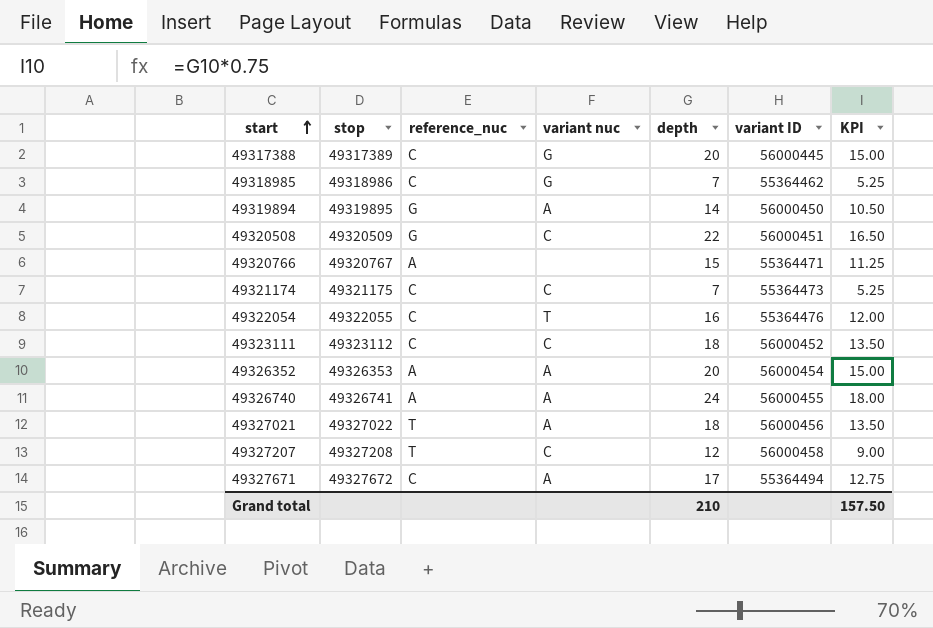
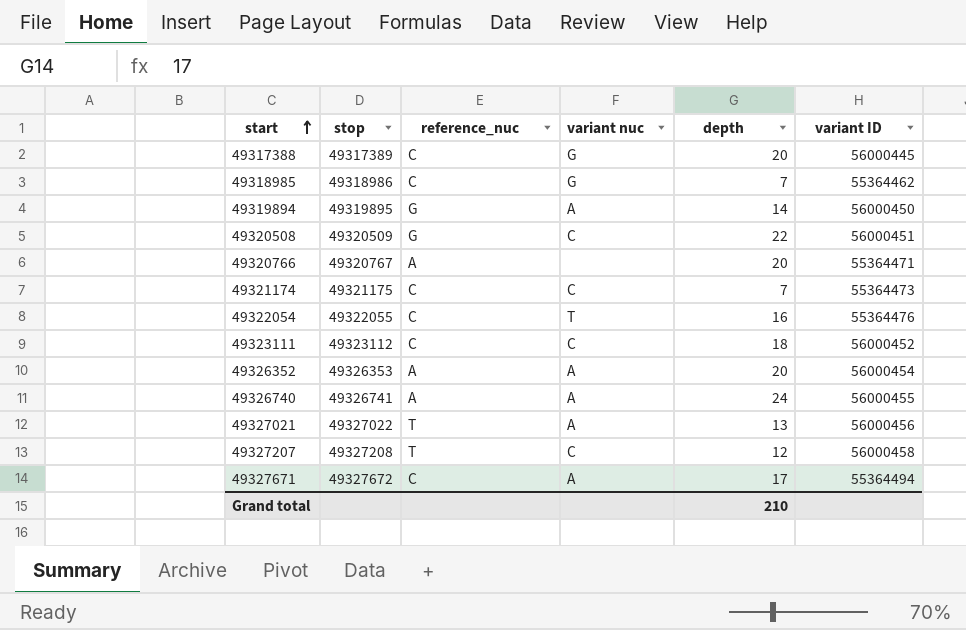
column KPI | formula: [depth] * 0.75 -> none
49320766 | depth: 15 -> 20
49327021 | depth: 18 -> 13

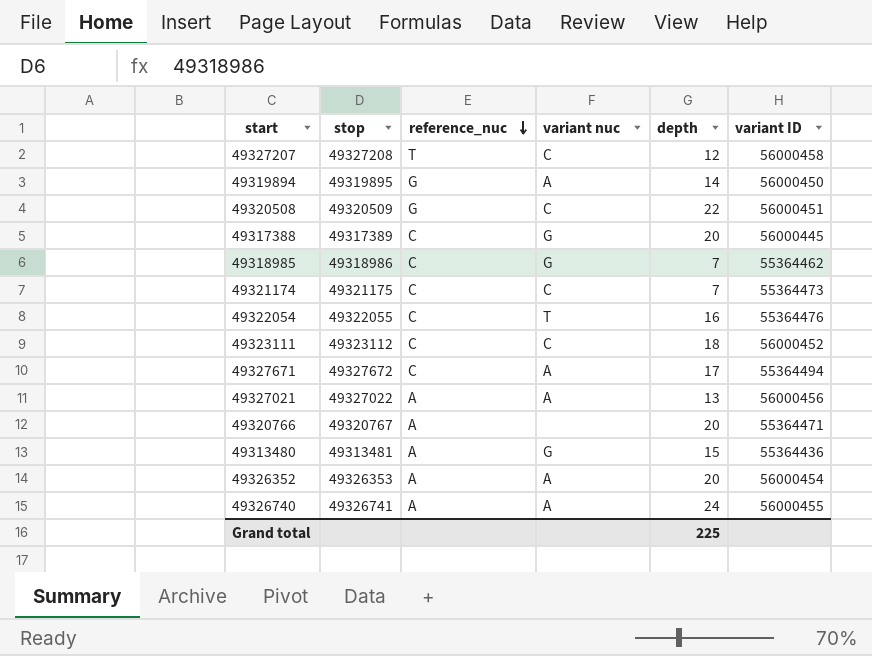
row order: start ascending -> reference_nuc descending
49327021 | reference_nuc: T -> A
row 49313480: none -> 49313481 | A | G | 15 | 55364436
Grand total | depth: 210 -> 225

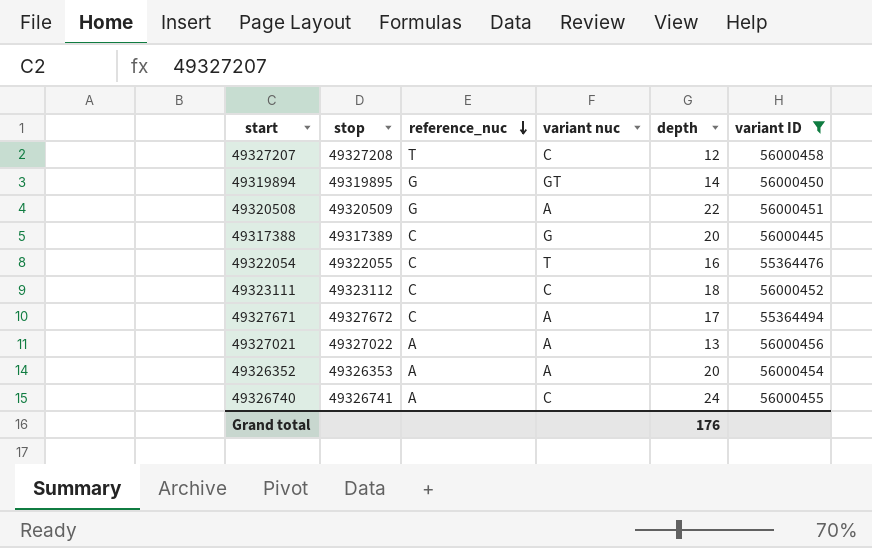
filter: none -> variant ID >= 55364476
49319894 | variant nuc: A -> GT
49320508 | variant nuc: C -> A
49326740 | variant nuc: A -> C
Grand total | depth: 225 -> 176

